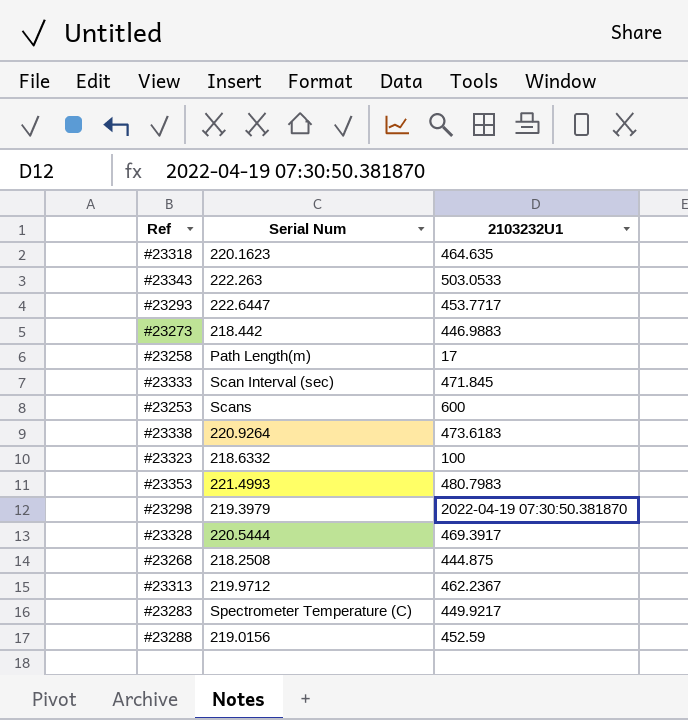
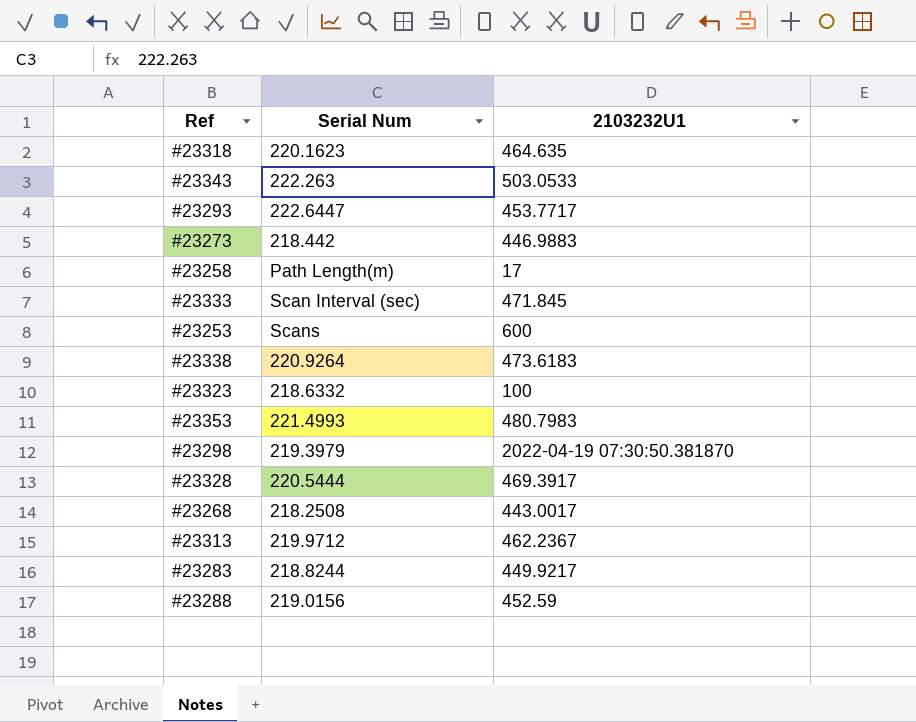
#23268 | 2103232U1: 444.875 -> 443.0017
#23283 | Serial Num: Spectrometer Temperature (C) -> 218.8244

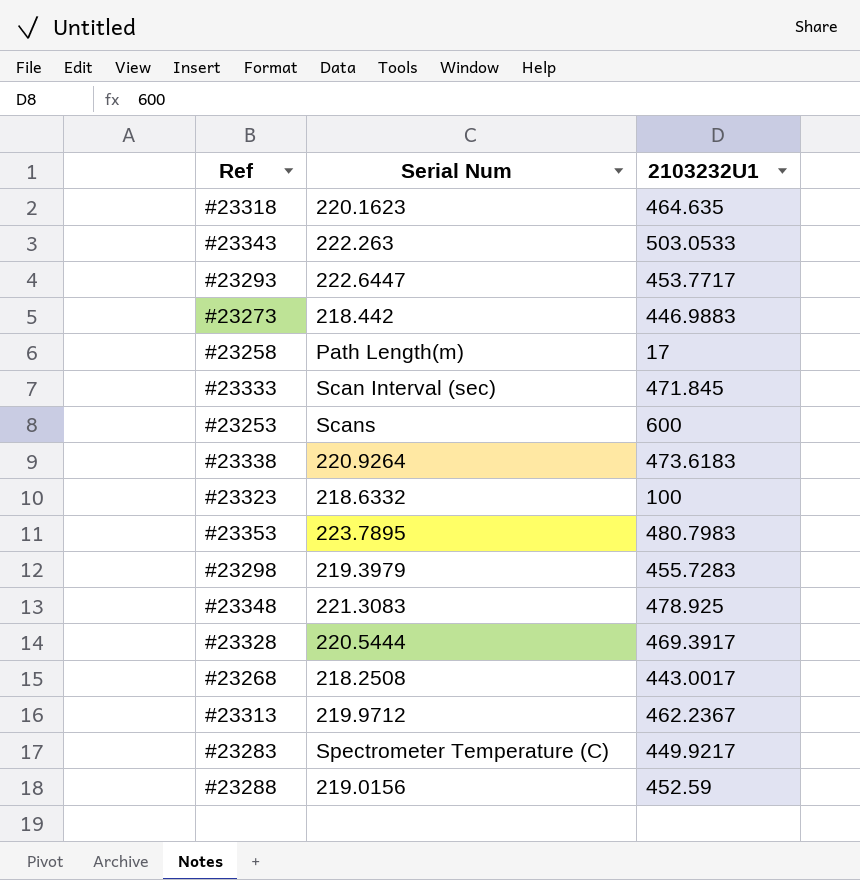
#23353 | Serial Num: 221.4993 -> 223.7895
#23298 | 2103232U1: 2022-04-19 07:30:50.381870 -> 455.7283
row #23348: none -> 221.3083 | 478.925
#23283 | Serial Num: 218.8244 -> Spectrometer Temperature (C)

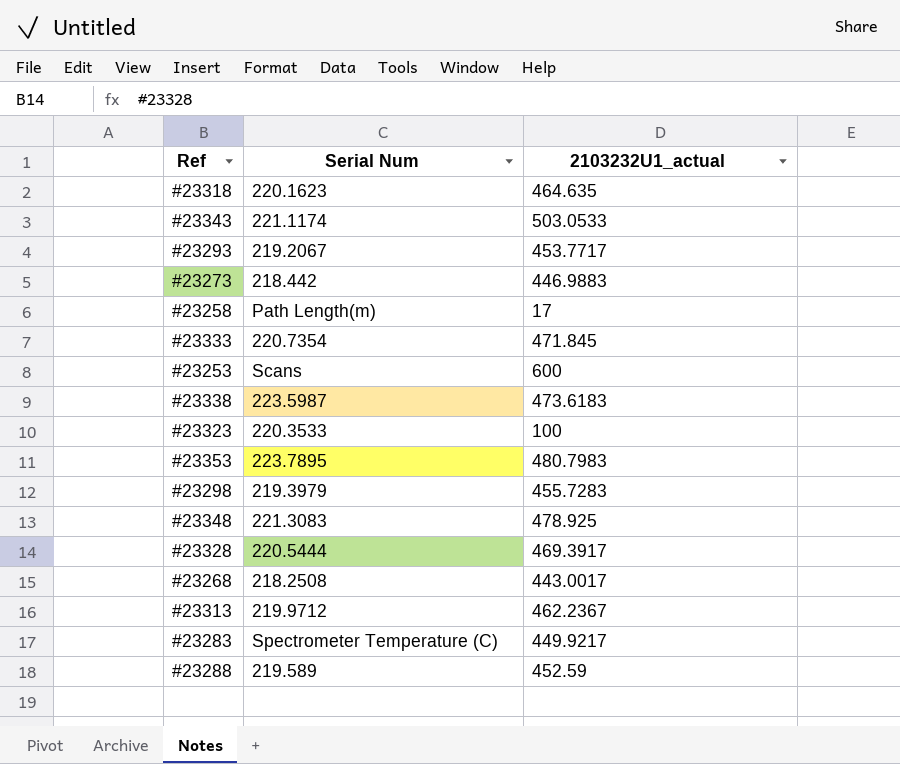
column name: 2103232U1 -> 2103232U1_actual
#23343 | Serial Num: 222.263 -> 221.1174
#23293 | Serial Num: 222.6447 -> 219.2067
#23333 | Serial Num: Scan Interval (sec) -> 220.7354
#23338 | Serial Num: 220.9264 -> 223.5987
#23323 | Serial Num: 218.6332 -> 220.3533
#23288 | Serial Num: 219.0156 -> 219.589

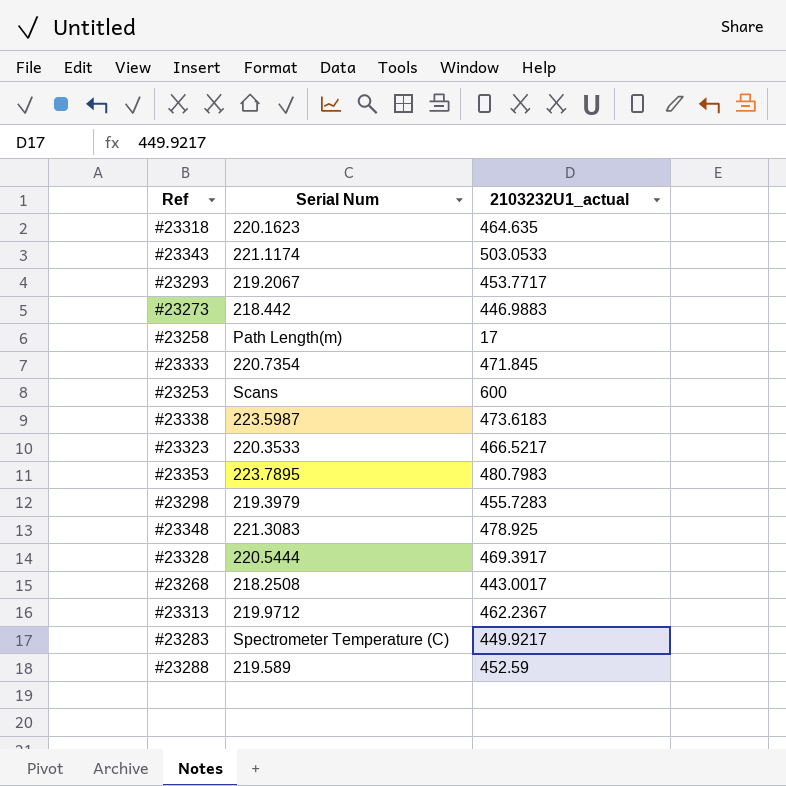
#23323 | 2103232U1_actual: 100 -> 466.5217

